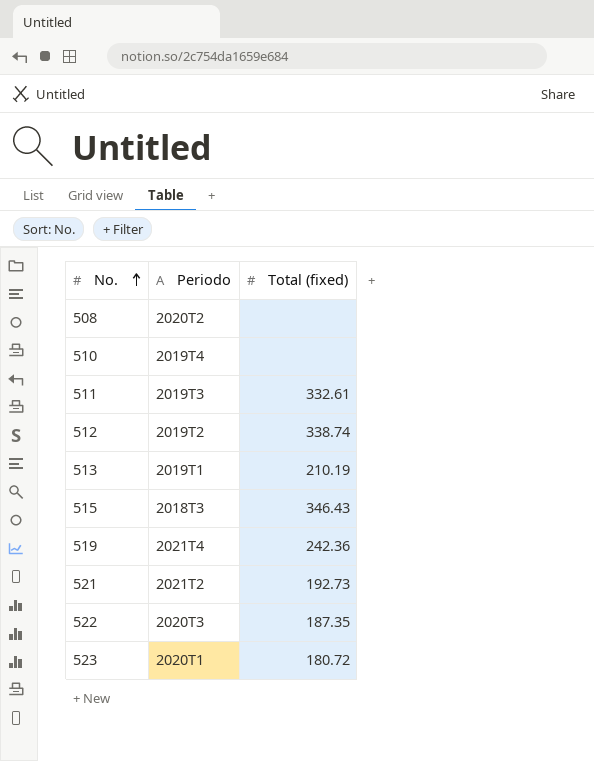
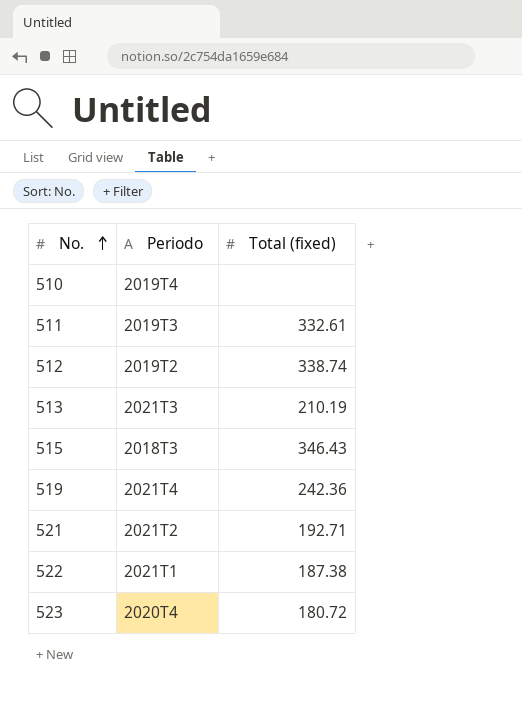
row 508: 2020T2 | none -> none
513 | Periodo: 2019T1 -> 2021T3
521 | Total (fixed): 192.73 -> 192.71
522 | Periodo: 2020T3 -> 2021T1
522 | Total (fixed): 187.35 -> 187.38
523 | Periodo: 2020T1 -> 2020T4

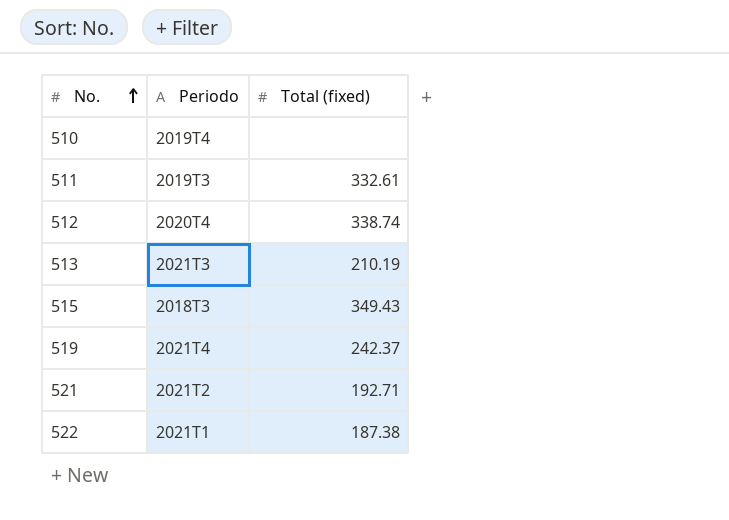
row 523: 2020T4 | 180.72 -> none
512 | Periodo: 2019T2 -> 2020T4
515 | Total (fixed): 346.43 -> 349.43
519 | Total (fixed): 242.36 -> 242.37

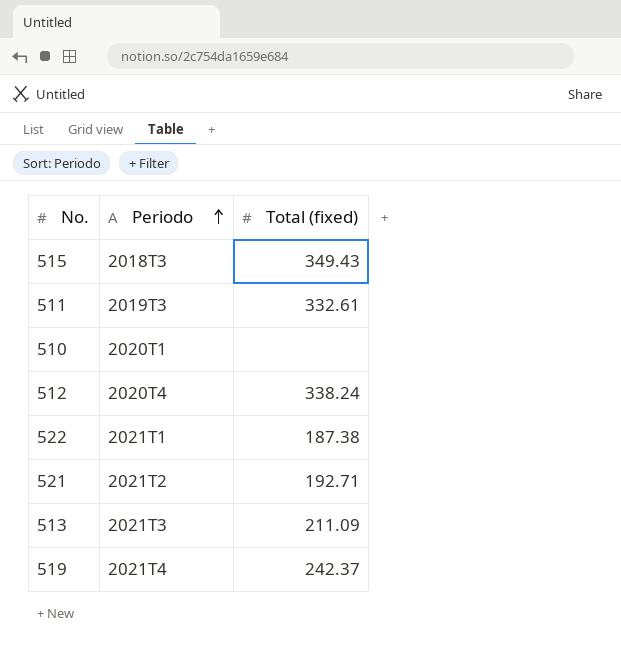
row order: No. ascending -> Periodo ascending
510 | Periodo: 2019T4 -> 2020T1
512 | Total (fixed): 338.74 -> 338.24
513 | Total (fixed): 210.19 -> 211.09

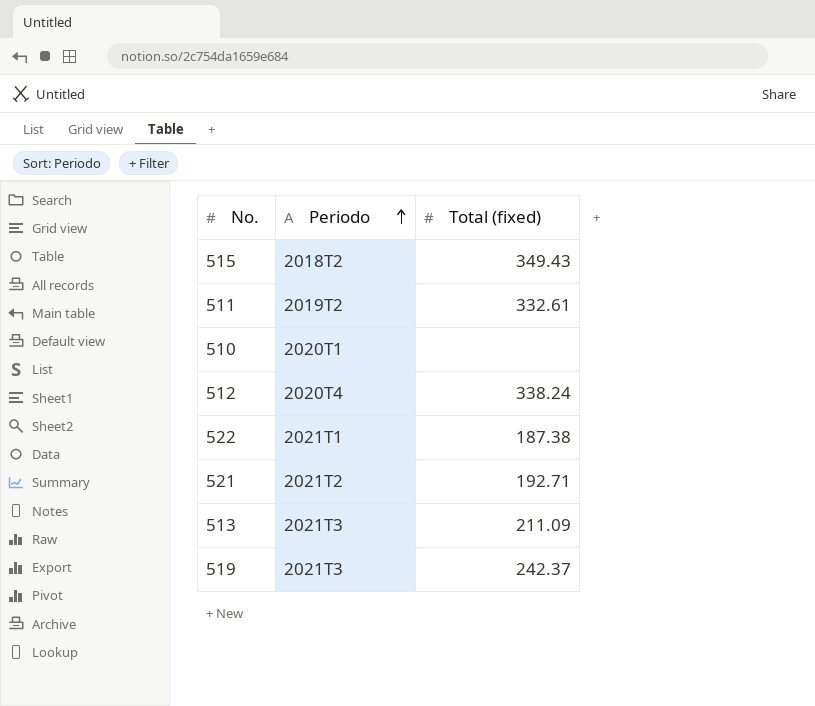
515 | Periodo: 2018T3 -> 2018T2
511 | Periodo: 2019T3 -> 2019T2
519 | Periodo: 2021T4 -> 2021T3

